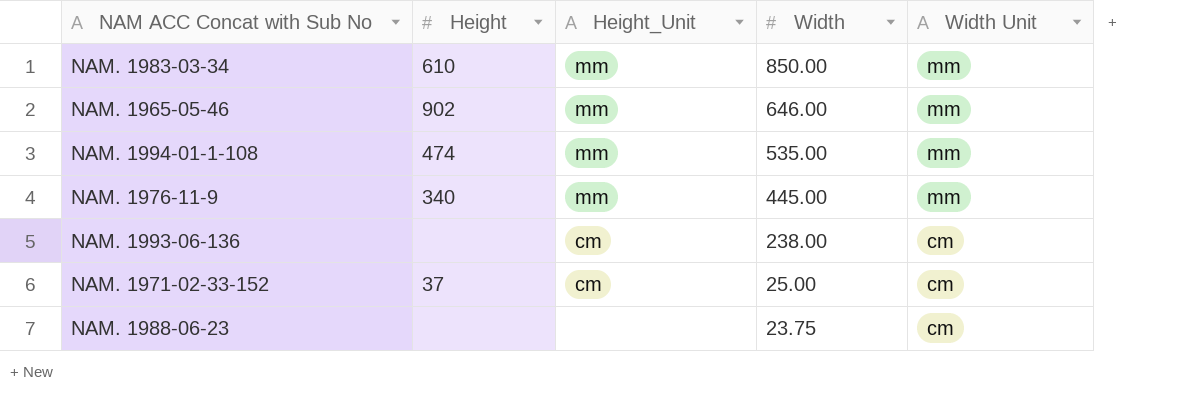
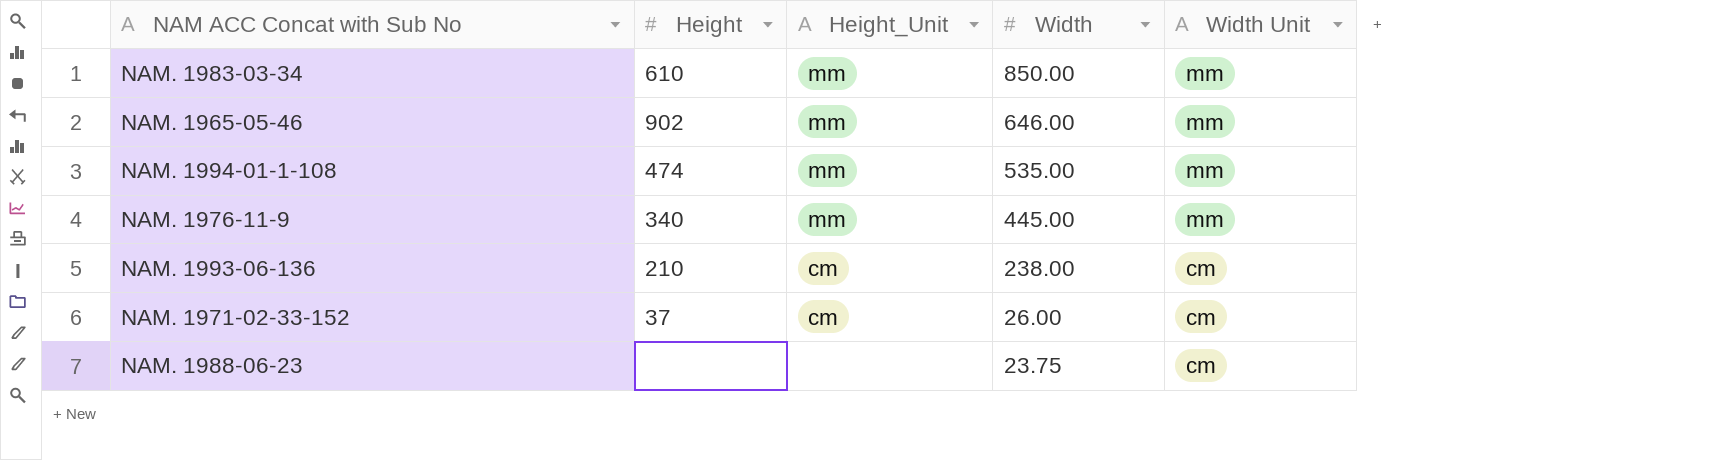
NAM. 1993-06-136 | Height: none -> 210
NAM. 1971-02-33-152 | Width: 25.00 -> 26.00

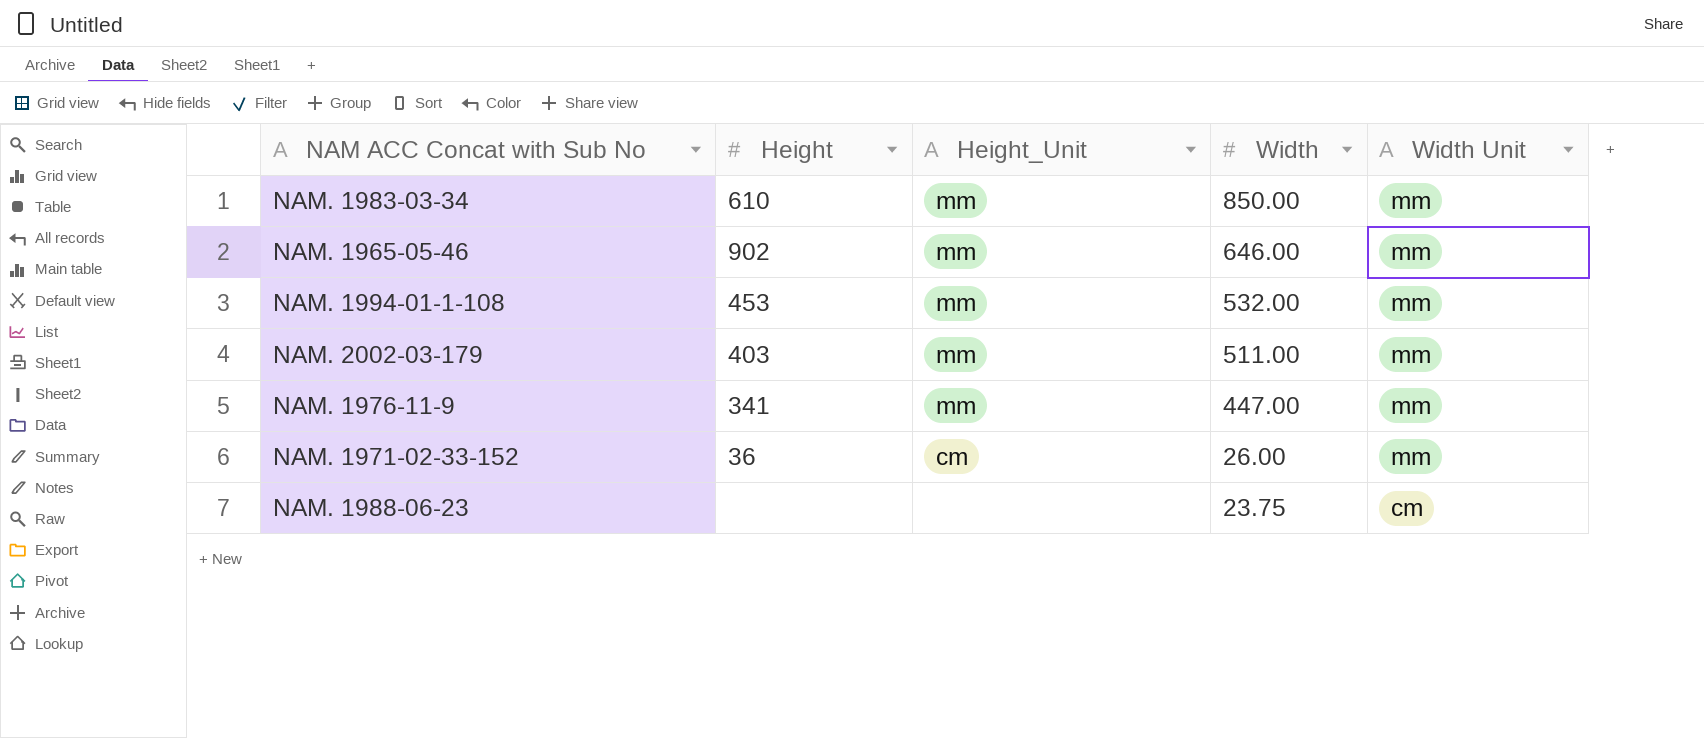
row NAM. 1993-06-136: 210 | cm | 238.00 | cm -> none
NAM. 1994-01-1-108 | Height: 474 -> 453
NAM. 1994-01-1-108 | Width: 535.00 -> 532.00
row NAM. 2002-03-179: none -> 403 | mm | 511.00 | mm
NAM. 1976-11-9 | Height: 340 -> 341
NAM. 1976-11-9 | Width: 445.00 -> 447.00
NAM. 1971-02-33-152 | Height: 37 -> 36
NAM. 1971-02-33-152 | Width Unit: cm -> mm

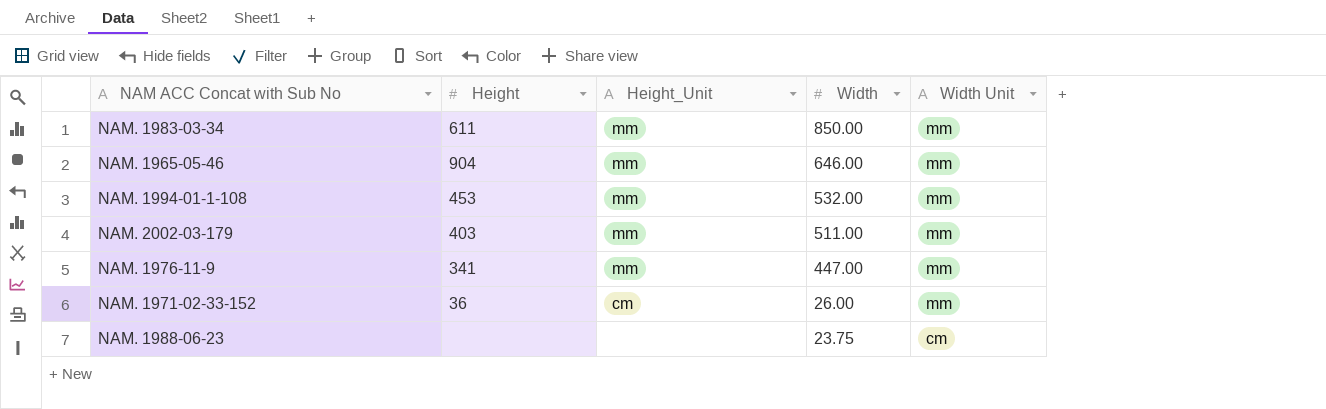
NAM. 1983-03-34 | Height: 610 -> 611
NAM. 1965-05-46 | Height: 902 -> 904

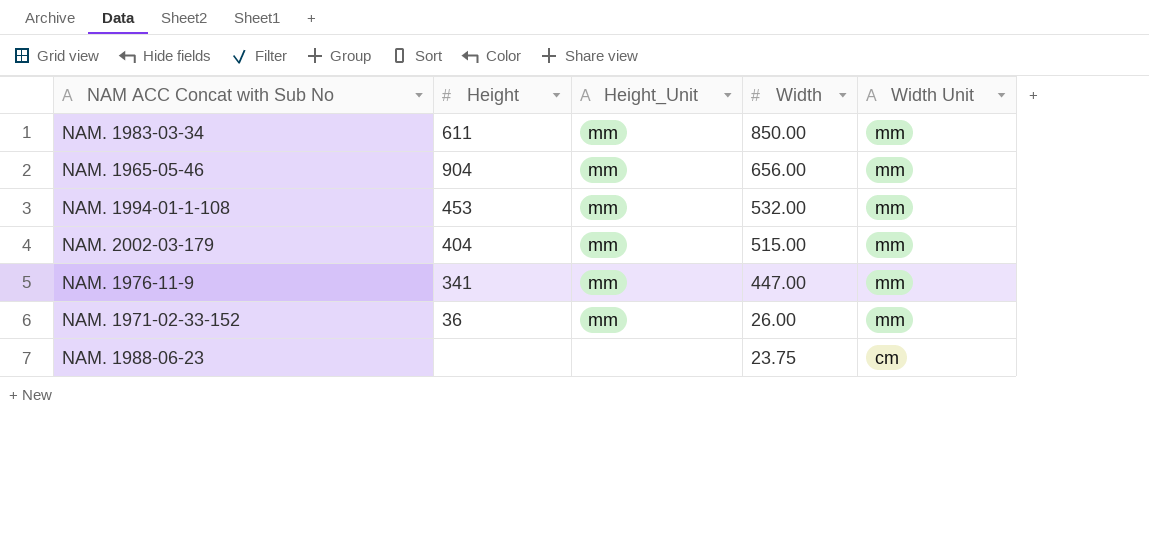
NAM. 1965-05-46 | Width: 646.00 -> 656.00
NAM. 2002-03-179 | Height: 403 -> 404
NAM. 2002-03-179 | Width: 511.00 -> 515.00
NAM. 1971-02-33-152 | Height_Unit: cm -> mm

